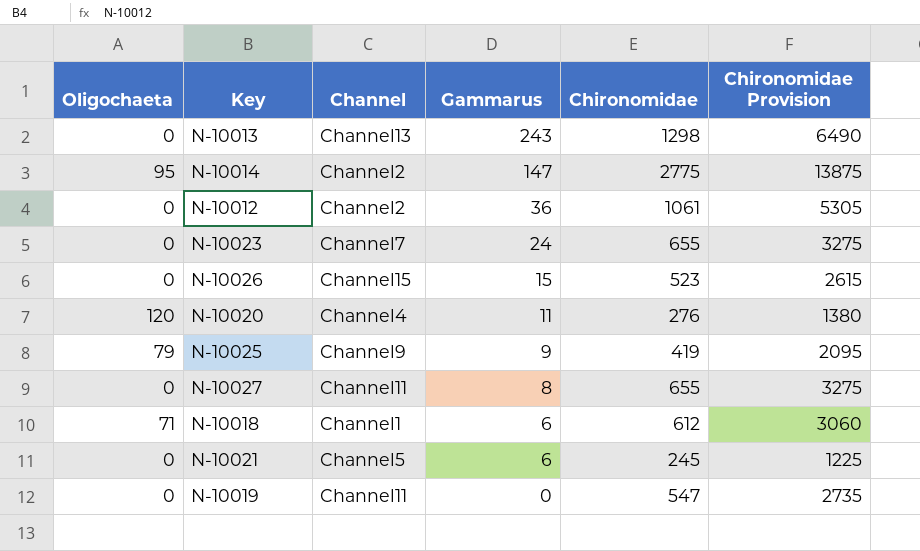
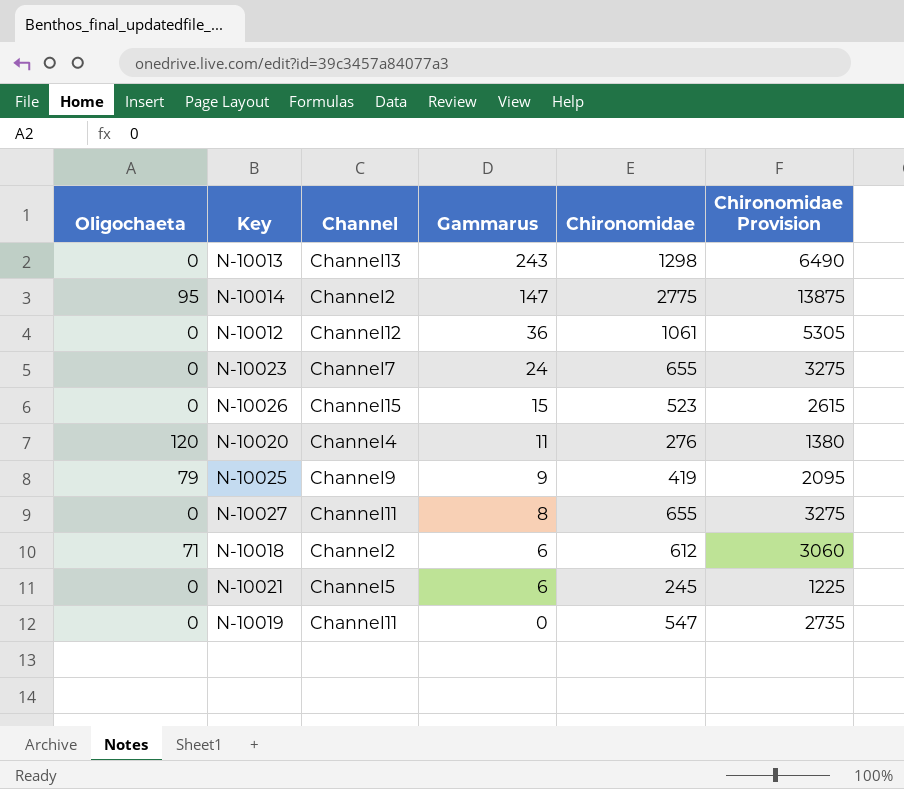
N-10012 | Channel: Channel2 -> Channel12
N-10018 | Channel: Channel1 -> Channel2

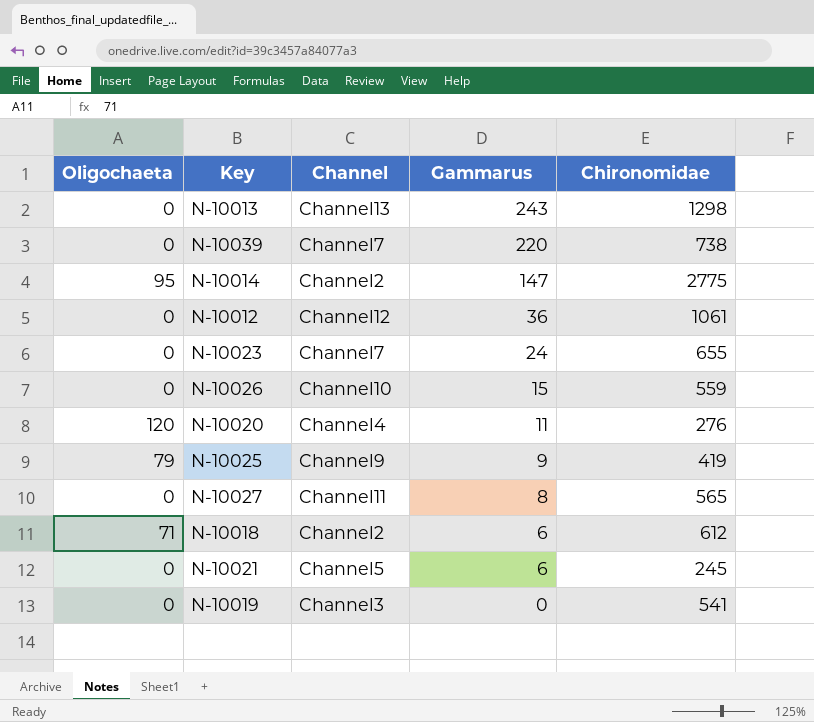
column Chironomidae Provision | formula: [Chironomidae] * 5 -> none
row N-10039: none -> 0 | Channel7 | 220 | 738
N-10026 | Channel: Channel15 -> Channel10
N-10026 | Chironomidae: 523 -> 559
N-10027 | Chironomidae: 655 -> 565
N-10019 | Channel: Channel11 -> Channel3
N-10019 | Chironomidae: 547 -> 541

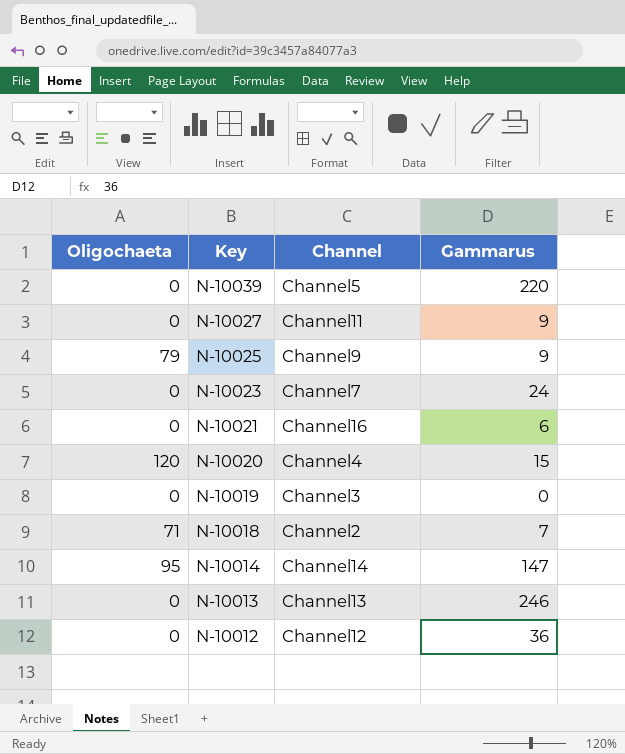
row order: Gammarus descending -> Key descending
column Chironomidae | position: 5 -> none
row N-10026: 0 | Channel10 | 15 | 559 -> none
N-10039 | Channel: Channel7 -> Channel5
N-10027 | Gammarus: 8 -> 9
N-10021 | Channel: Channel5 -> Channel16
N-10020 | Gammarus: 11 -> 15
N-10018 | Gammarus: 6 -> 7
N-10014 | Channel: Channel2 -> Channel14
N-10013 | Gammarus: 243 -> 246

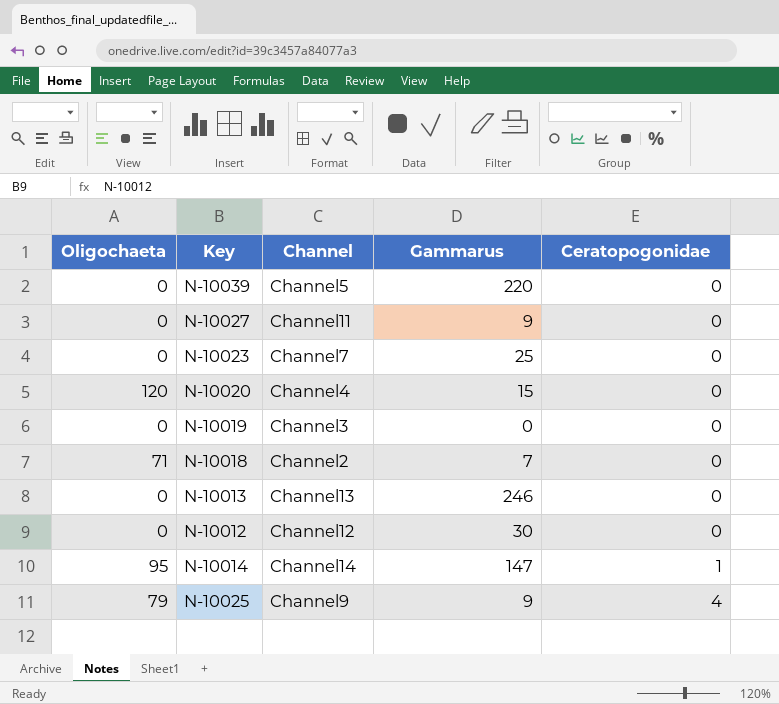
row order: Key descending -> Ceratopogonidae ascending
column Ceratopogonidae | position: none -> 5
row N-10021: 0 | Channel16 | 6 -> none
N-10023 | Gammarus: 24 -> 25
N-10012 | Gammarus: 36 -> 30

